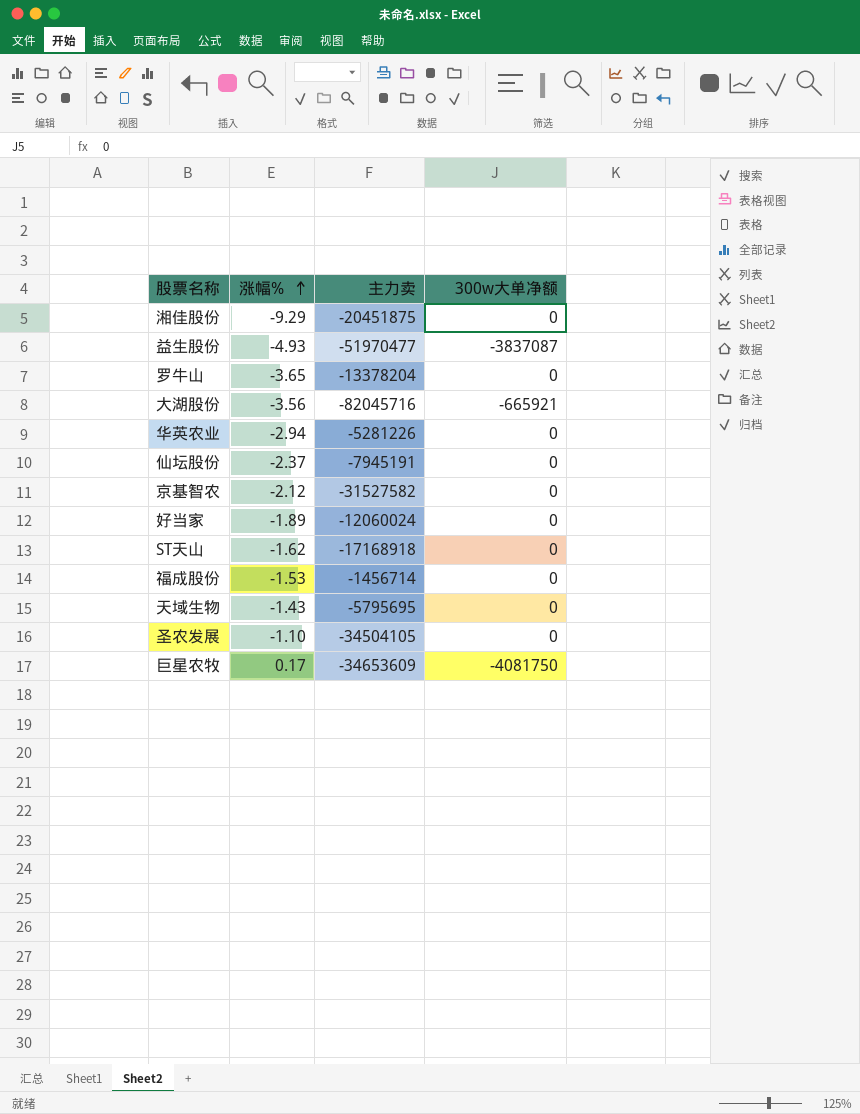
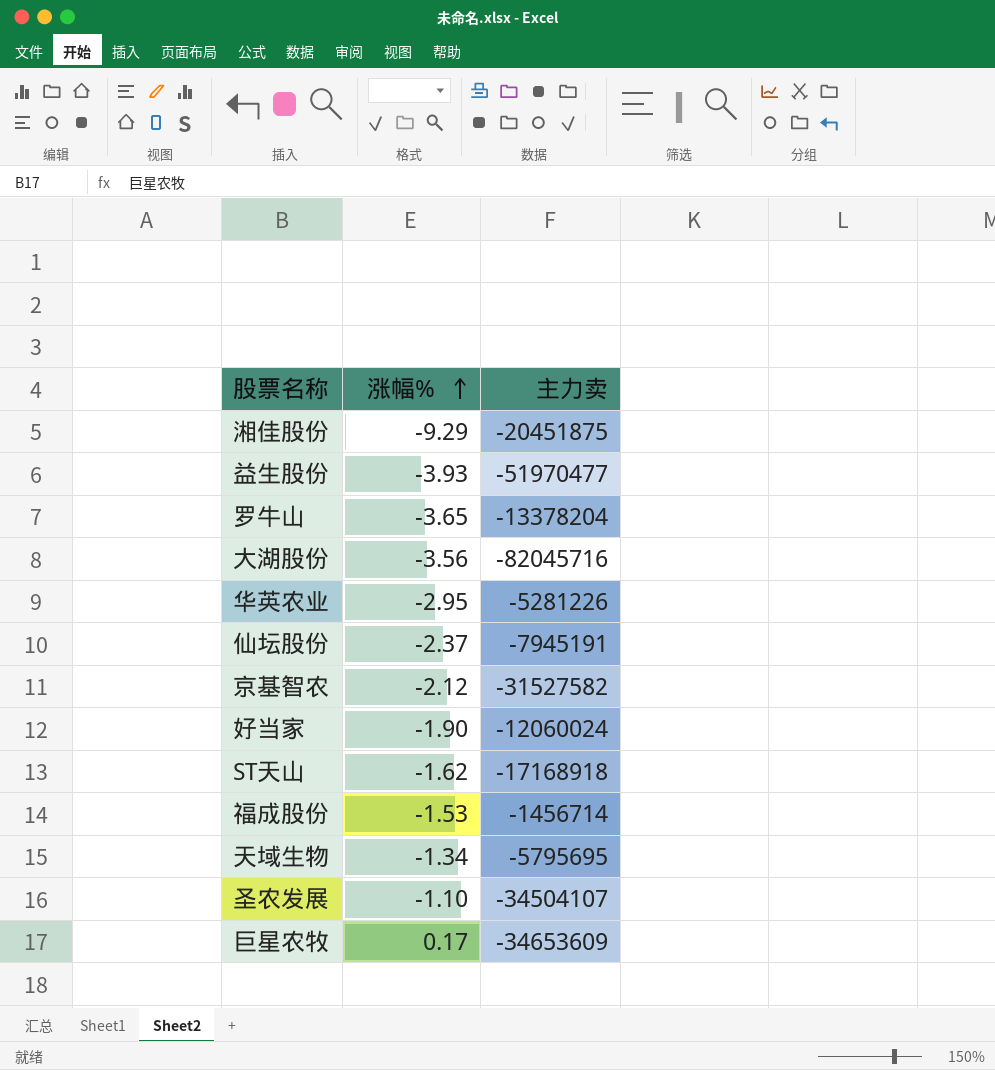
column 300w大单净额 | position: 4 -> none
益生股份 | 涨幅%: -4.93 -> -3.93
华英农业 | 涨幅%: -2.94 -> -2.95
好当家 | 涨幅%: -1.89 -> -1.90
天域生物 | 涨幅%: -1.43 -> -1.34
圣农发展 | 主力卖: -34504105 -> -34504107

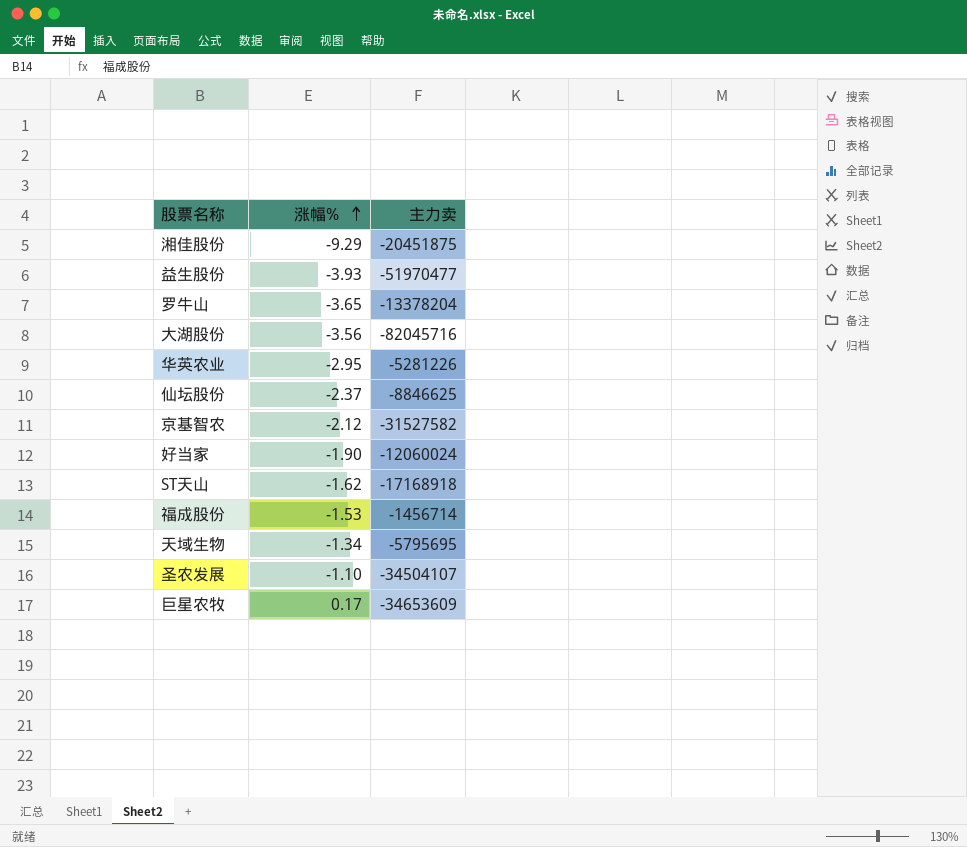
仙坛股份 | 主力卖: -7945191 -> -8846625

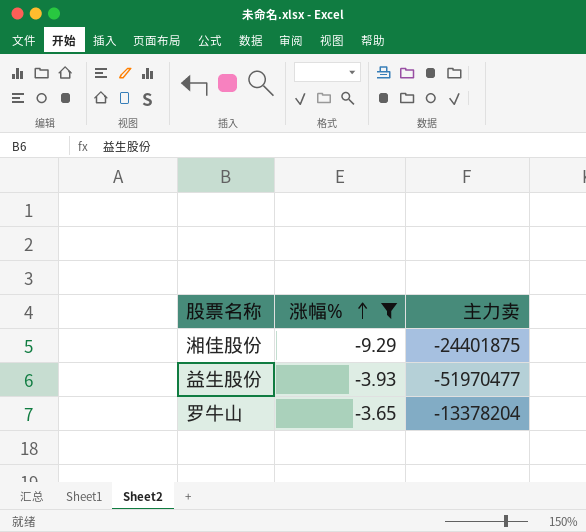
filter: none -> 涨幅% <= -3.65
湘佳股份 | 主力卖: -20451875 -> -24401875

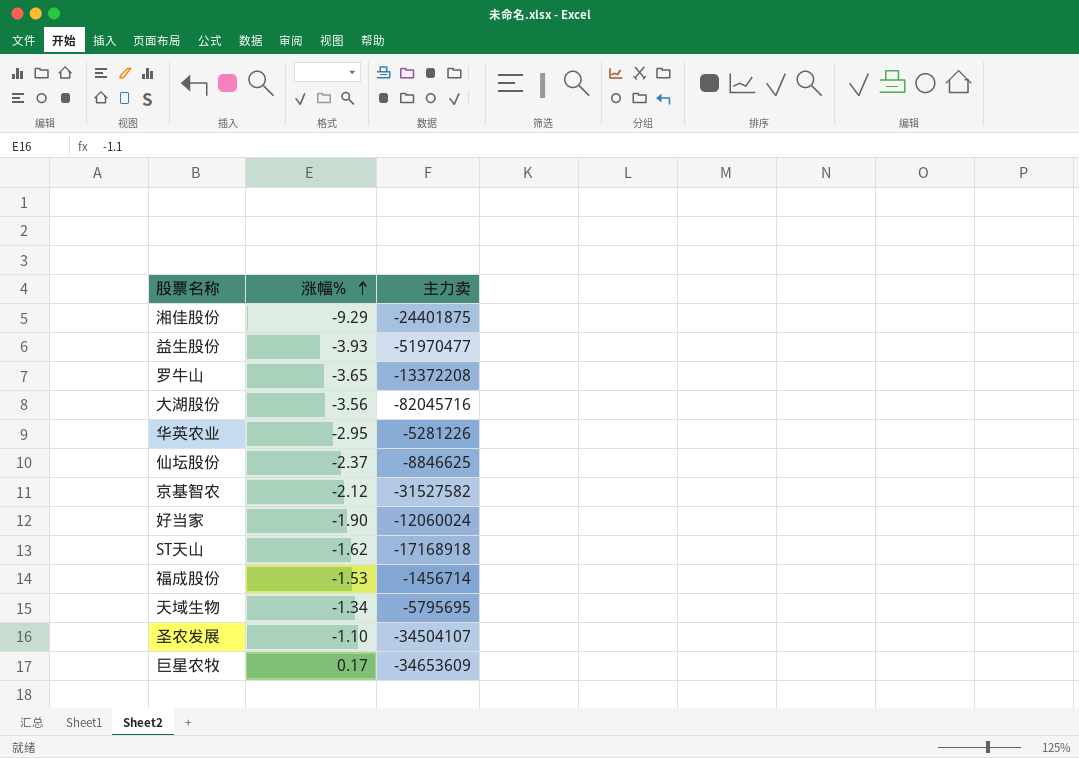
filter: 涨幅% <= -3.65 -> none
罗牛山 | 主力卖: -13378204 -> -13372208

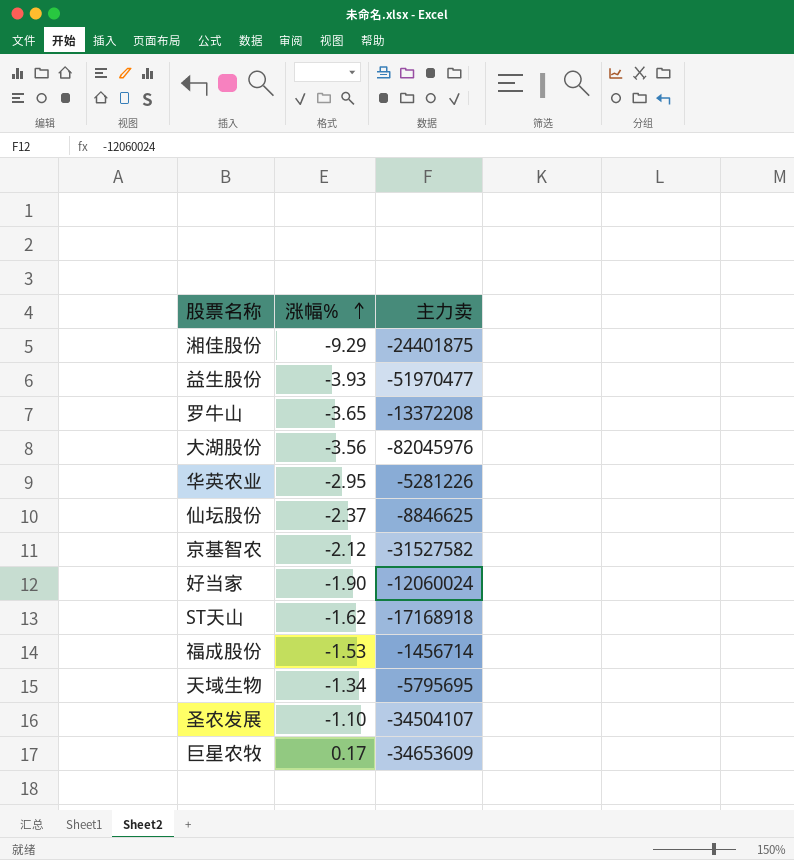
大湖股份 | 主力卖: -82045716 -> -82045976

